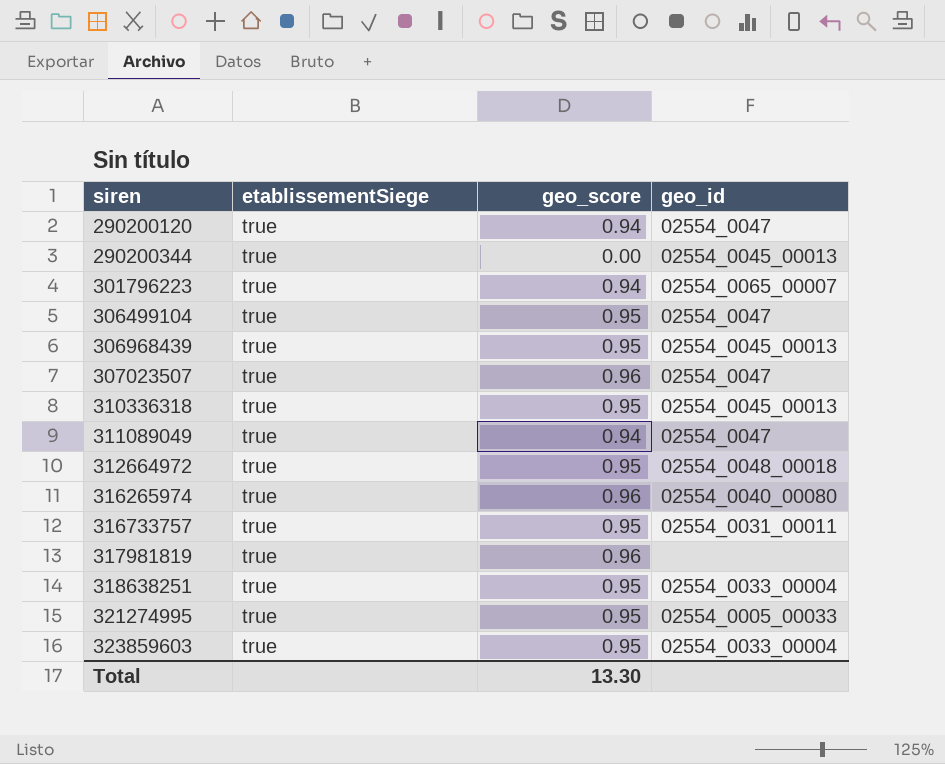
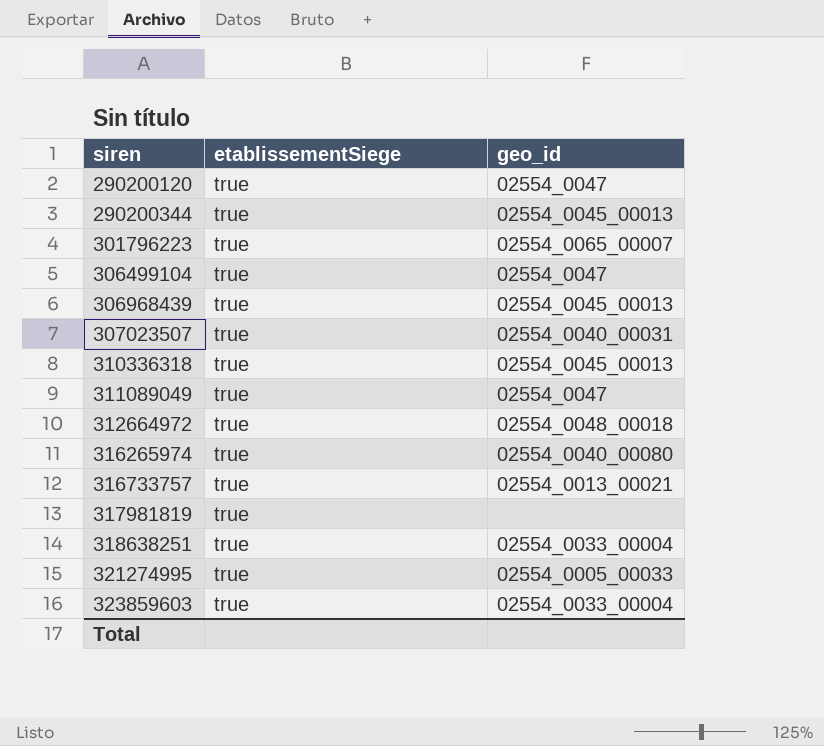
column geo_score | position: 3 -> none
307023507 | geo_id: 02554_0047 -> 02554_0040_00031
316733757 | geo_id: 02554_0031_00011 -> 02554_0013_00021

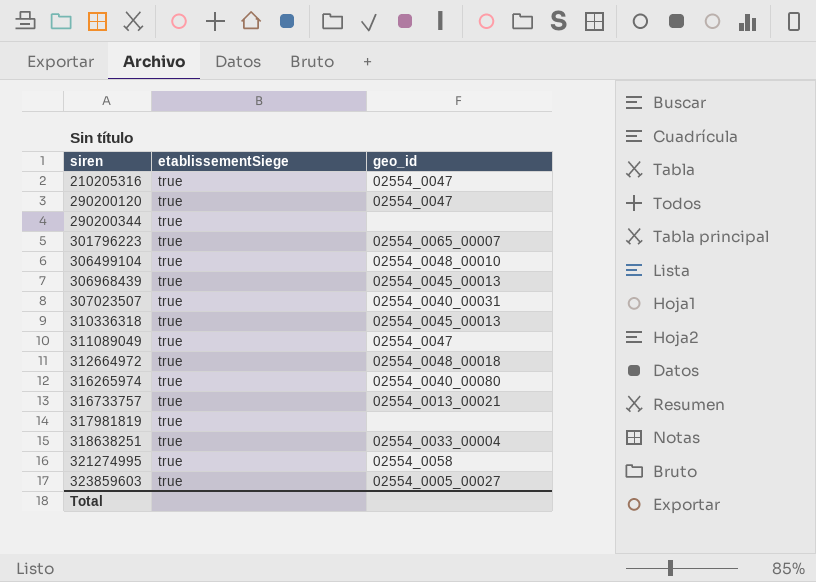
row 210205316: none -> true | 02554_0047
290200344 | geo_id: 02554_0045_00013 -> none
306499104 | geo_id: 02554_0047 -> 02554_0048_00010
321274995 | geo_id: 02554_0005_00033 -> 02554_0058
323859603 | geo_id: 02554_0033_00004 -> 02554_0005_00027

